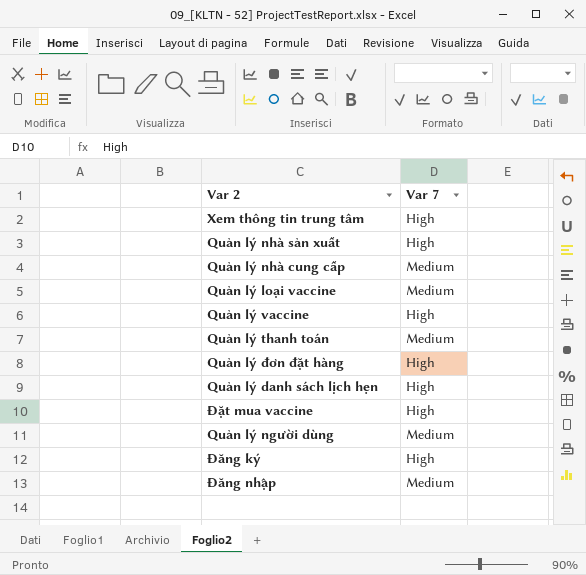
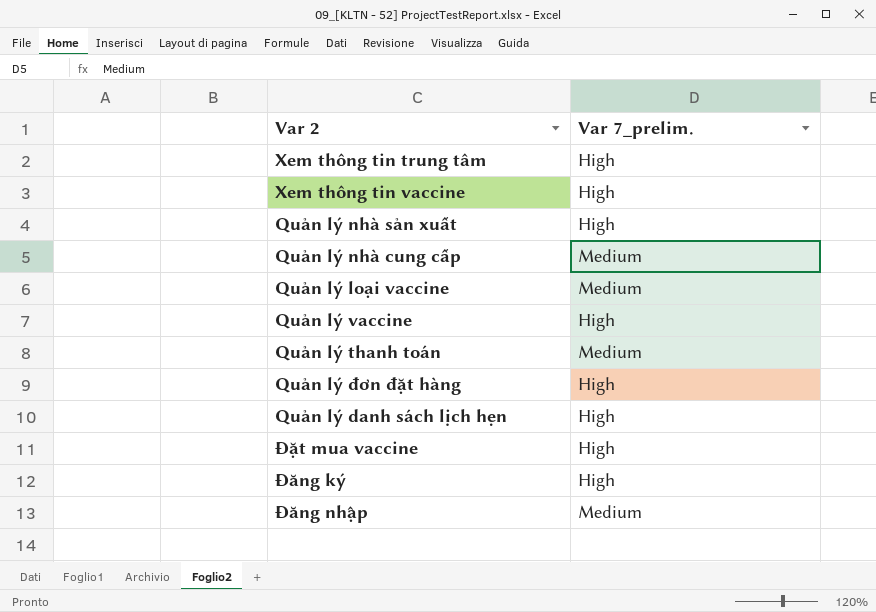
column name: Var 7 -> Var 7_prelim.
row Quản lý người dùng: Medium -> none
row Xem thông tin vaccine: none -> High

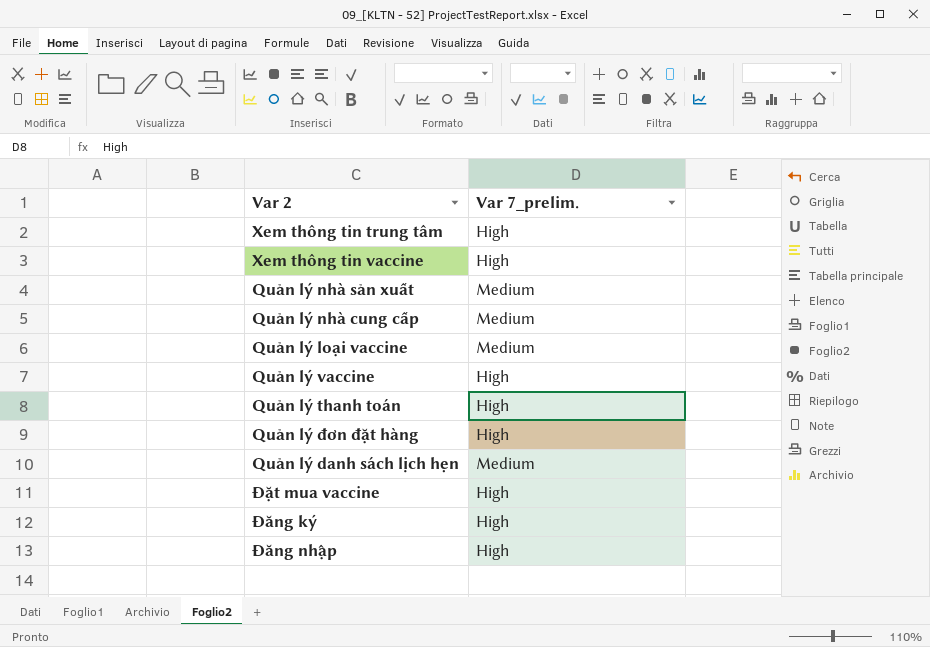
Quản lý nhà sản xuất | Var 7_prelim.: High -> Medium
Quản lý thanh toán | Var 7_prelim.: Medium -> High
Quản lý danh sách lịch hẹn | Var 7_prelim.: High -> Medium
Đăng nhập | Var 7_prelim.: Medium -> High

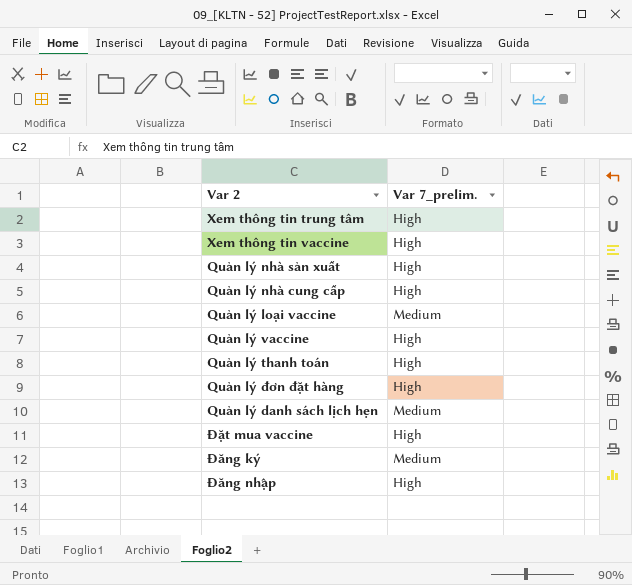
Quản lý nhà sản xuất | Var 7_prelim.: Medium -> High
Quản lý nhà cung cấp | Var 7_prelim.: Medium -> High
Đăng ký | Var 7_prelim.: High -> Medium

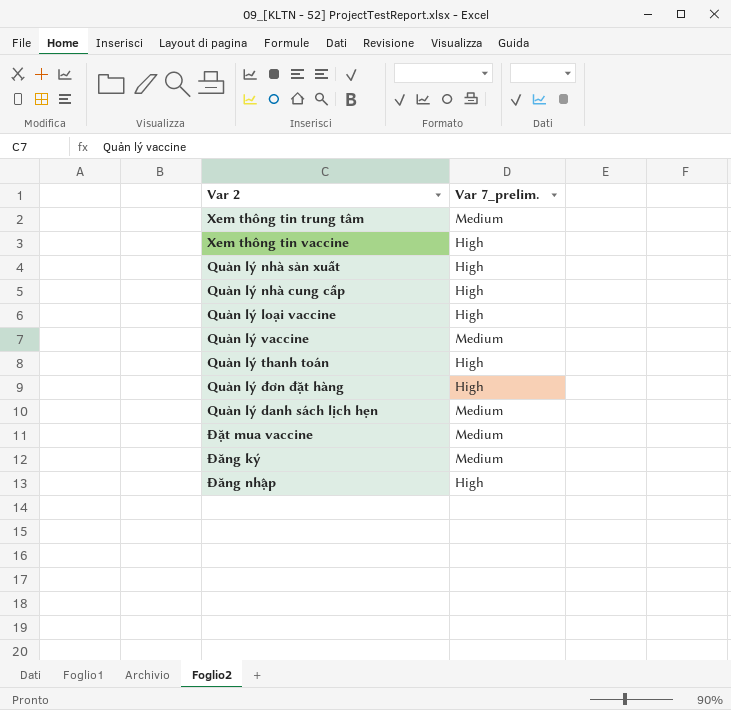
Xem thông tin trung tâm | Var 7_prelim.: High -> Medium
Quản lý loại vaccine | Var 7_prelim.: Medium -> High
Quản lý vaccine | Var 7_prelim.: High -> Medium
Đặt mua vaccine | Var 7_prelim.: High -> Medium

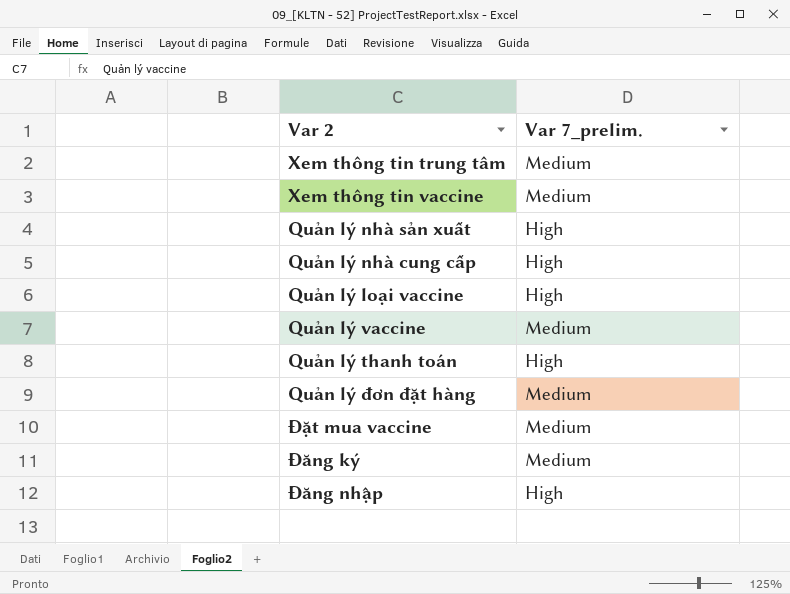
row Quản lý danh sách lịch hẹn: Medium -> none
Xem thông tin vaccine | Var 7_prelim.: High -> Medium
Quản lý đơn đặt hàng | Var 7_prelim.: High -> Medium

